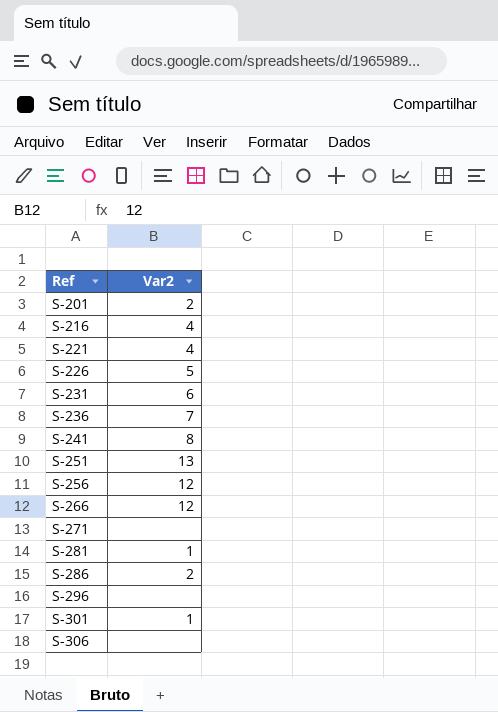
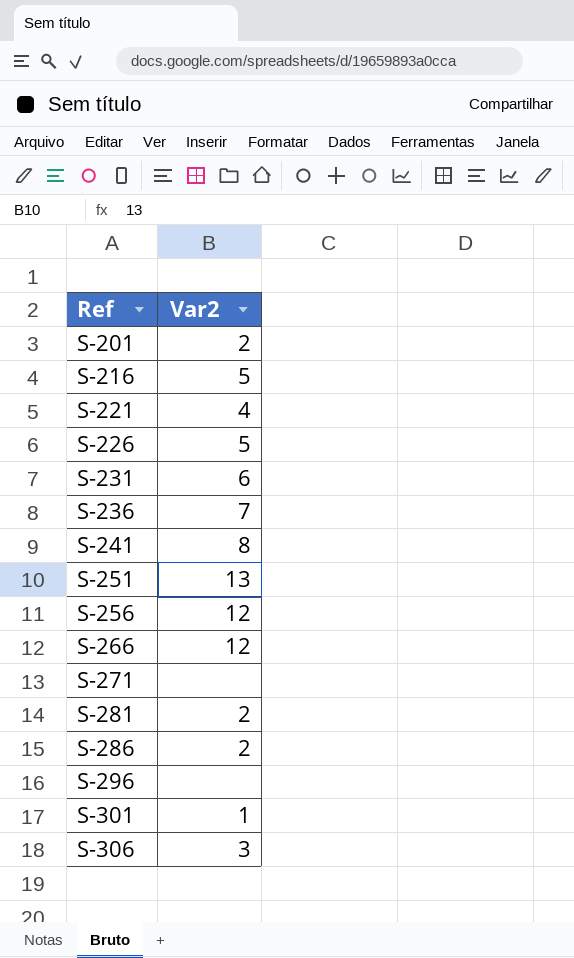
S-216 | Var2: 4 -> 5
S-281 | Var2: 1 -> 2
S-306 | Var2: none -> 3

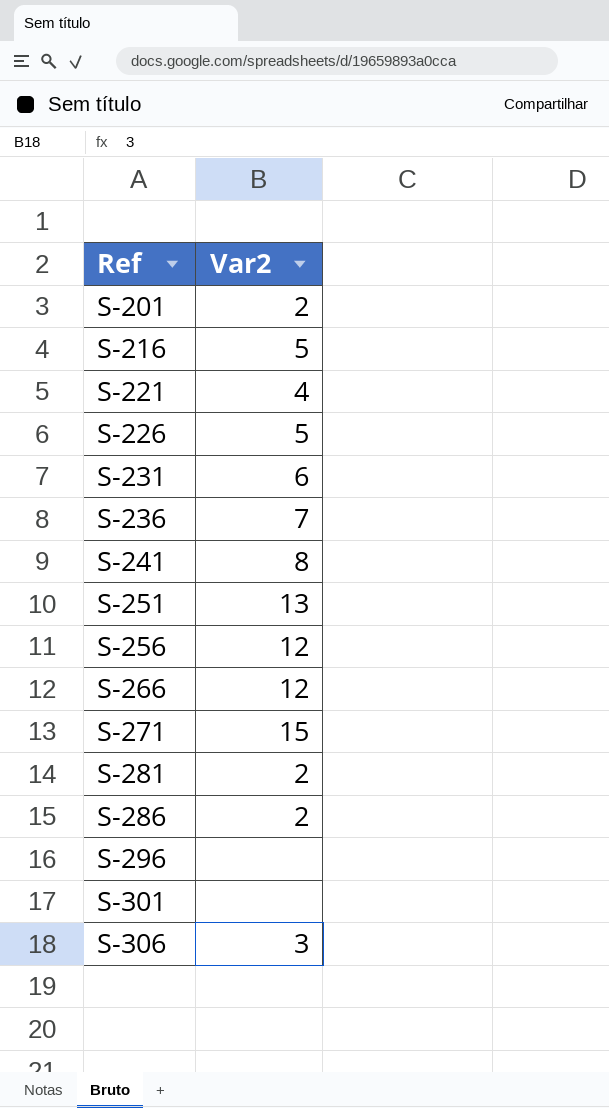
S-271 | Var2: none -> 15
S-301 | Var2: 1 -> none

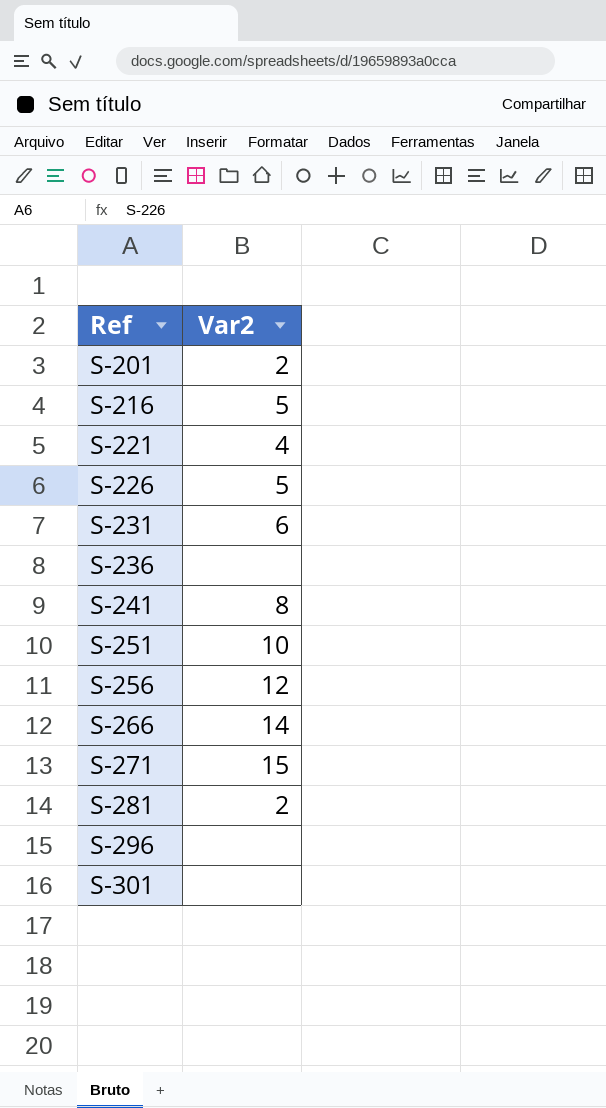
row S-286: 2 -> none
row S-306: 3 -> none
S-236 | Var2: 7 -> none
S-251 | Var2: 13 -> 10
S-266 | Var2: 12 -> 14

